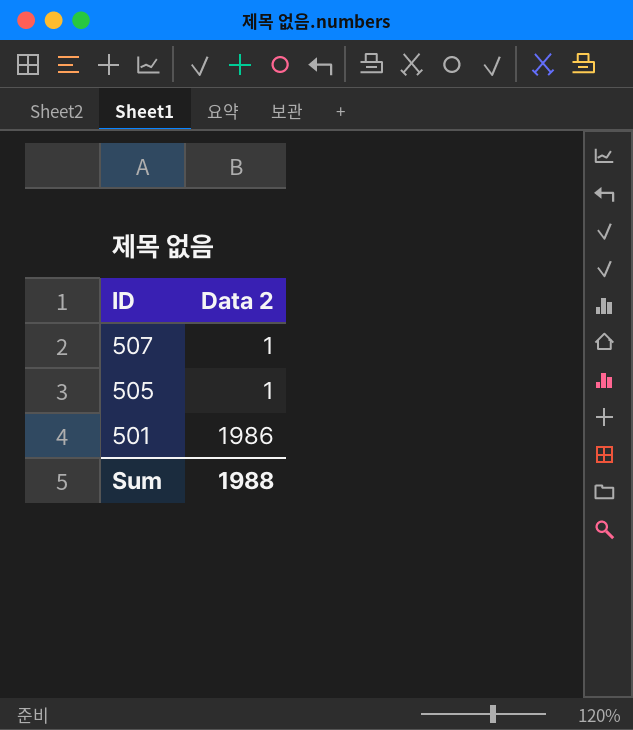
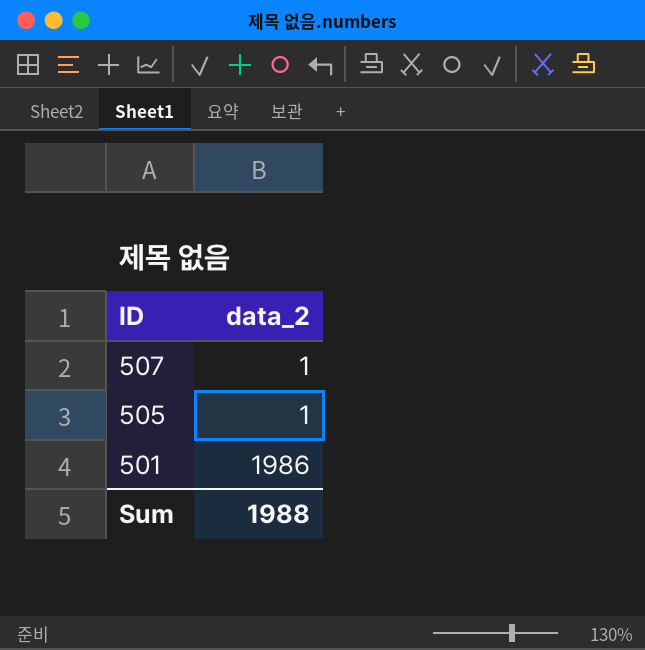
column name: Data 2 -> data_2

